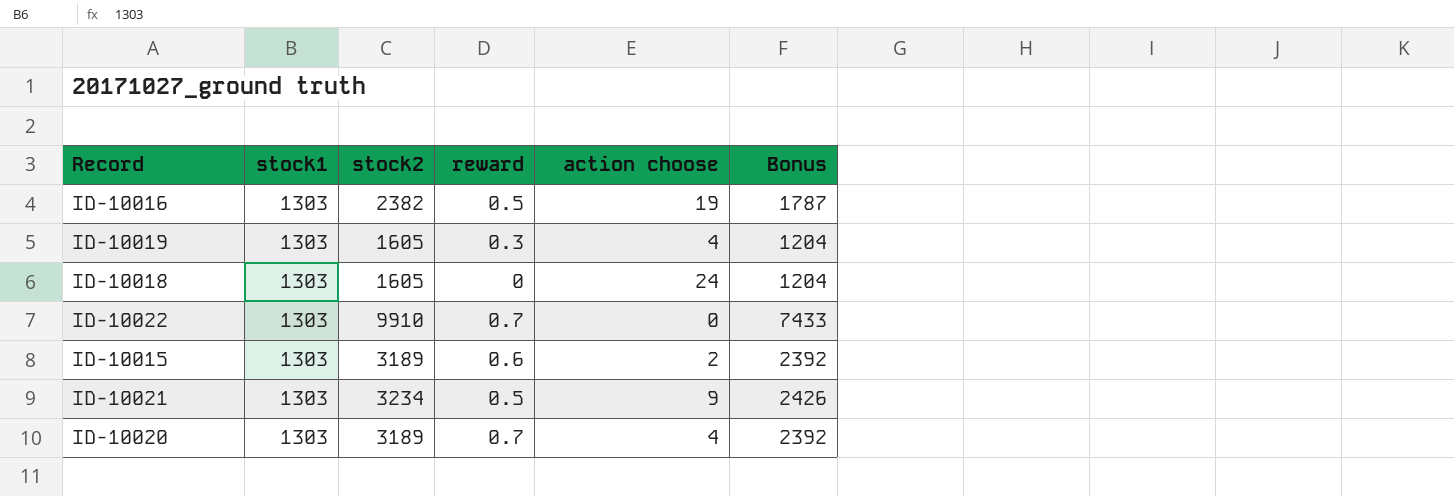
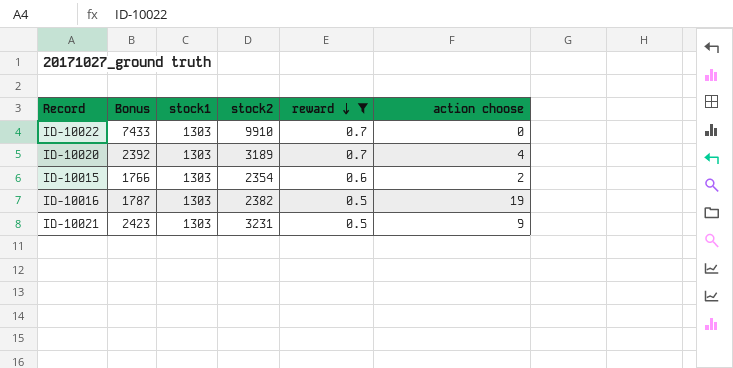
filter: none -> reward >= 0.5
row order: none -> reward descending
column Bonus | position: 6 -> 2
ID-10015 | Bonus: 2392 -> 1766
ID-10015 | stock2: 3189 -> 2354
ID-10021 | Bonus: 2426 -> 2423
ID-10021 | stock2: 3234 -> 3231

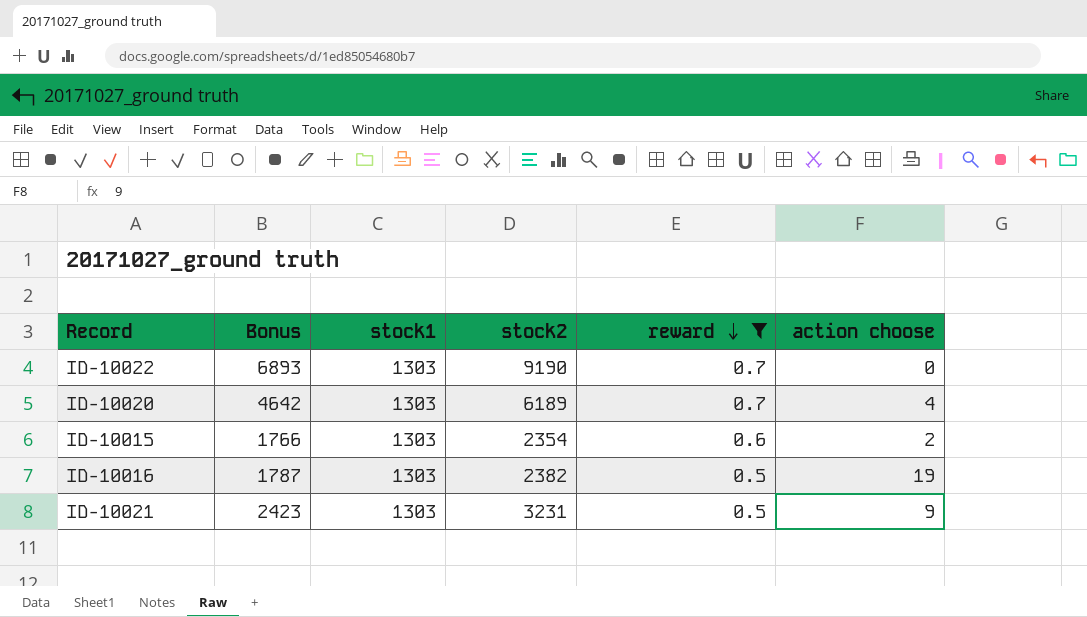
ID-10022 | Bonus: 7433 -> 6893
ID-10022 | stock2: 9910 -> 9190
ID-10020 | Bonus: 2392 -> 4642
ID-10020 | stock2: 3189 -> 6189

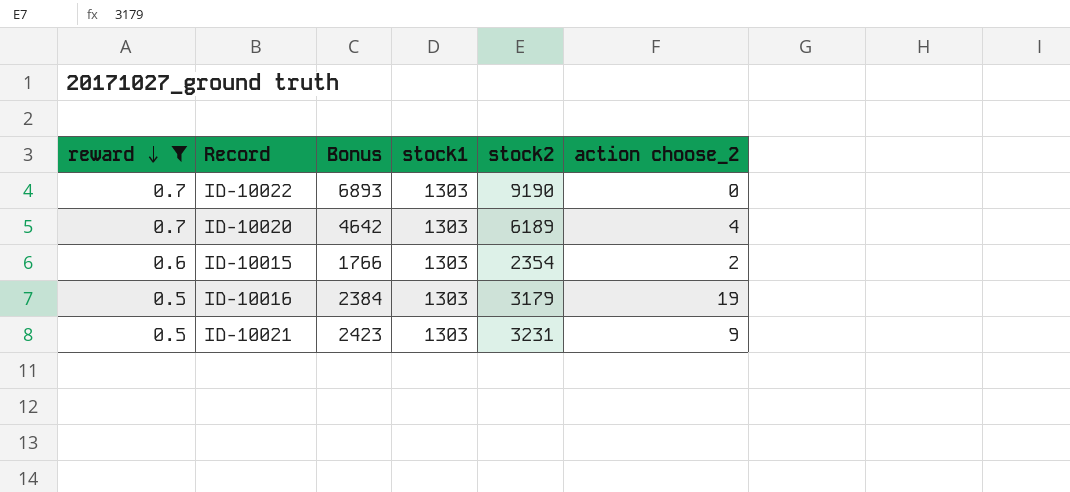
column reward | position: 5 -> 1
column name: action choose -> action choose_2
ID-10016 | Bonus: 1787 -> 2384
ID-10016 | stock2: 2382 -> 3179

